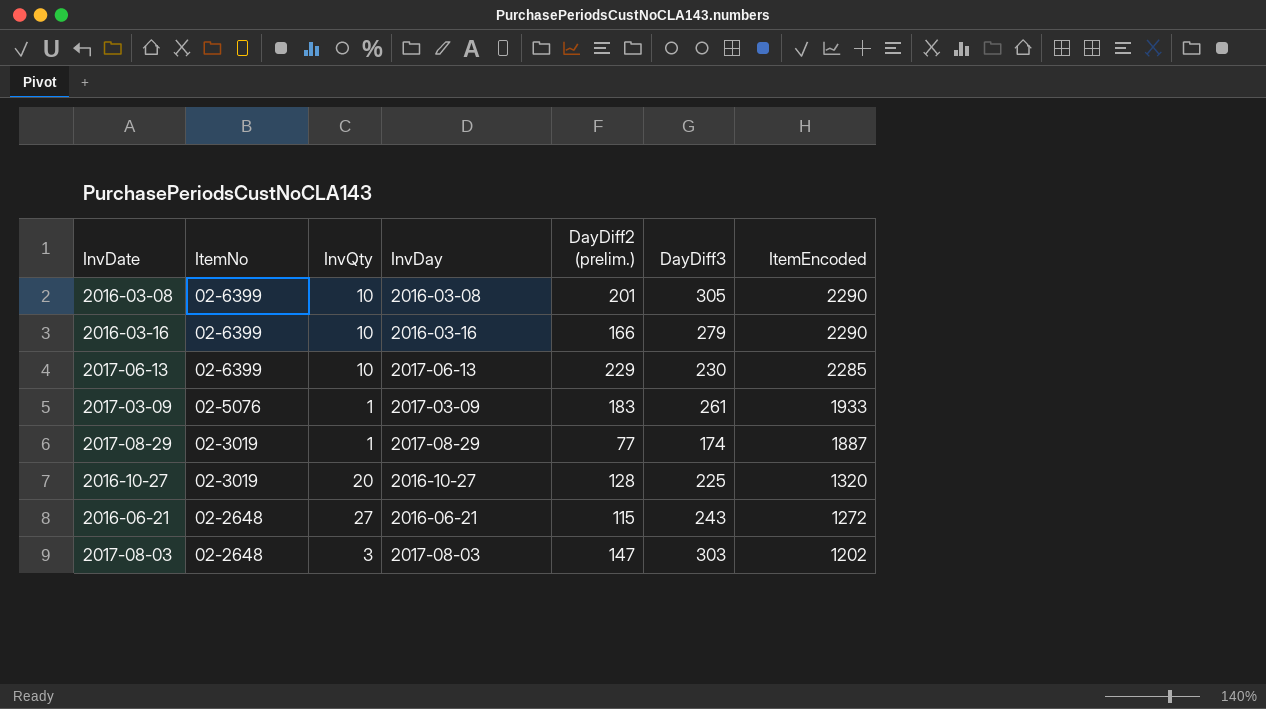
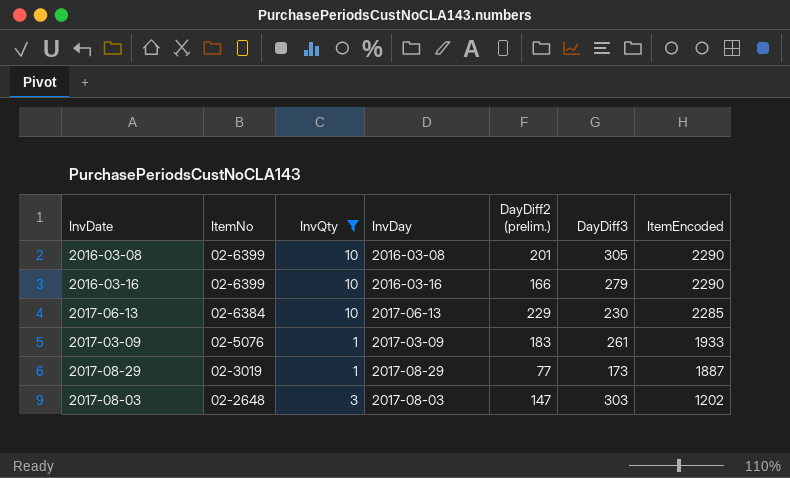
filter: none -> InvQty <= 10
2017-06-13 | ItemNo: 02-6399 -> 02-6384
2017-08-29 | DayDiff3: 174 -> 173

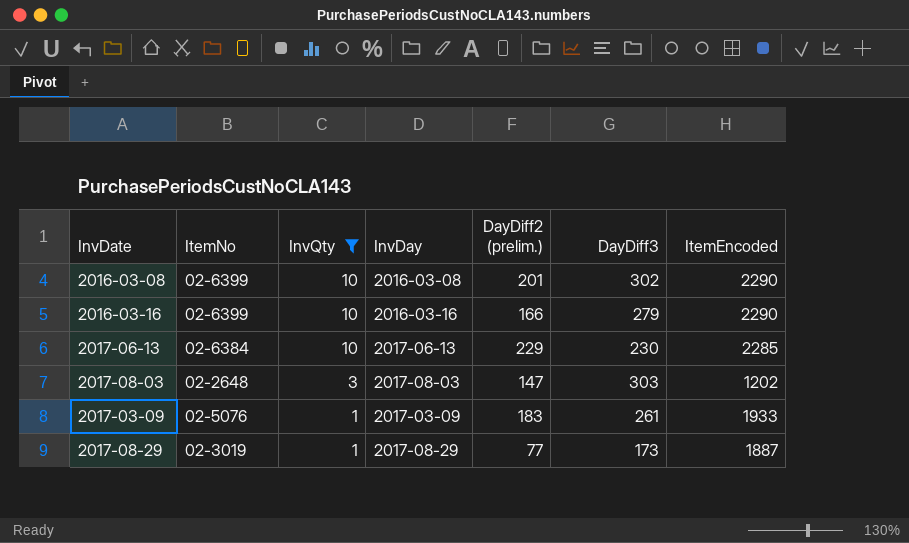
row order: ItemNo descending -> InvQty descending
2016-03-08 | DayDiff3: 305 -> 302

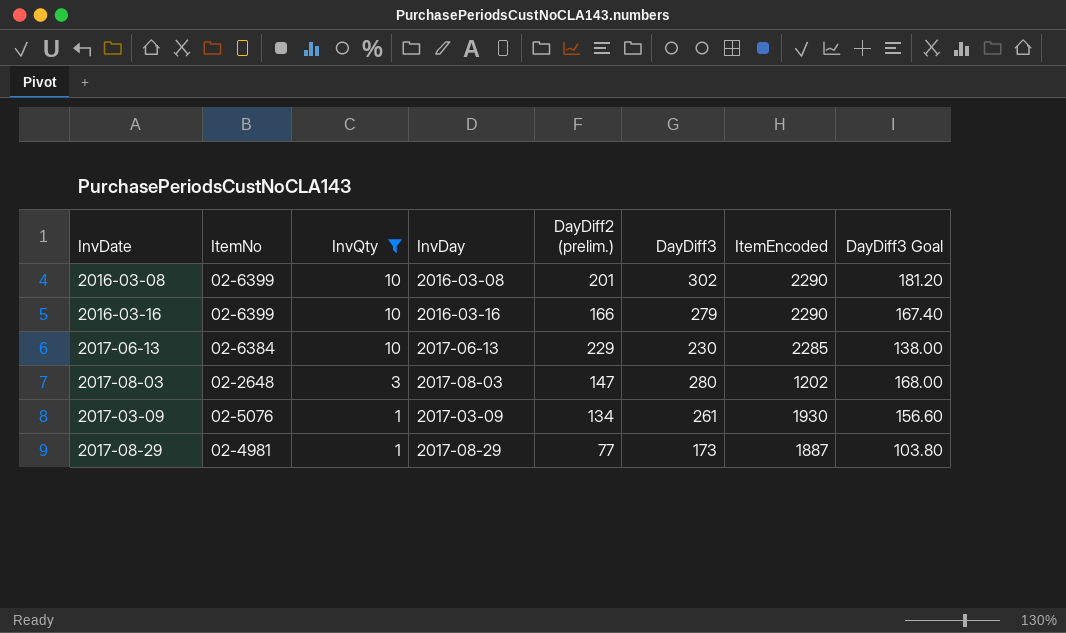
column DayDiff3 Goal | formula: none -> [DayDiff3] * 0.6
2017-08-03 | DayDiff3: 303 -> 280
2017-03-09 | DayDiff2 (prelim.): 183 -> 134
2017-03-09 | ItemEncoded: 1933 -> 1930
2017-08-29 | ItemNo: 02-3019 -> 02-4981

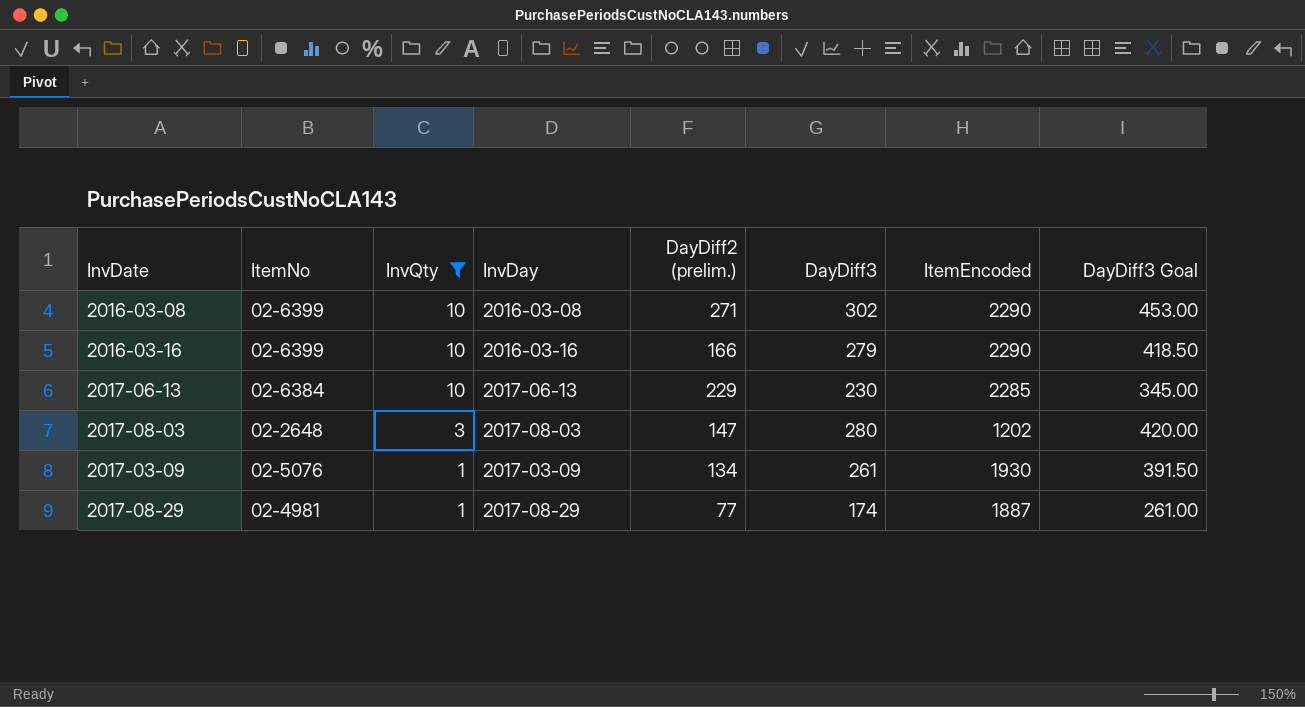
column DayDiff3 Goal | formula: [DayDiff3] * 0.6 -> [DayDiff3] * 1.5
2016-03-08 | DayDiff2 (prelim.): 201 -> 271
2017-08-29 | DayDiff3: 173 -> 174

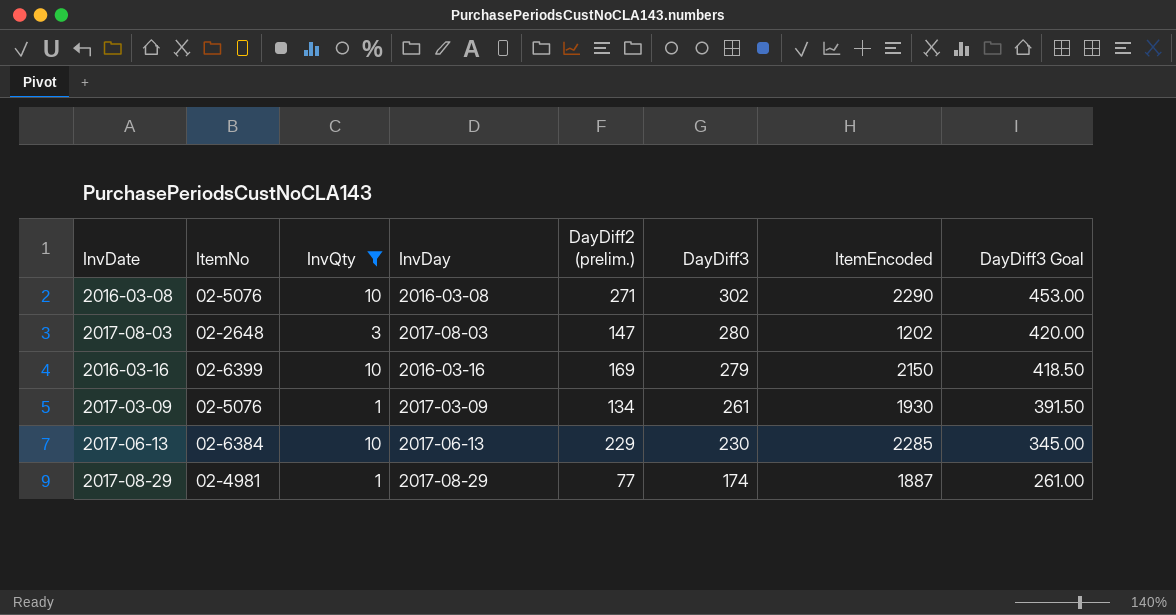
row order: InvQty descending -> DayDiff3 descending
2016-03-08 | ItemNo: 02-6399 -> 02-5076
2016-03-16 | DayDiff2 (prelim.): 166 -> 169
2016-03-16 | ItemEncoded: 2290 -> 2150

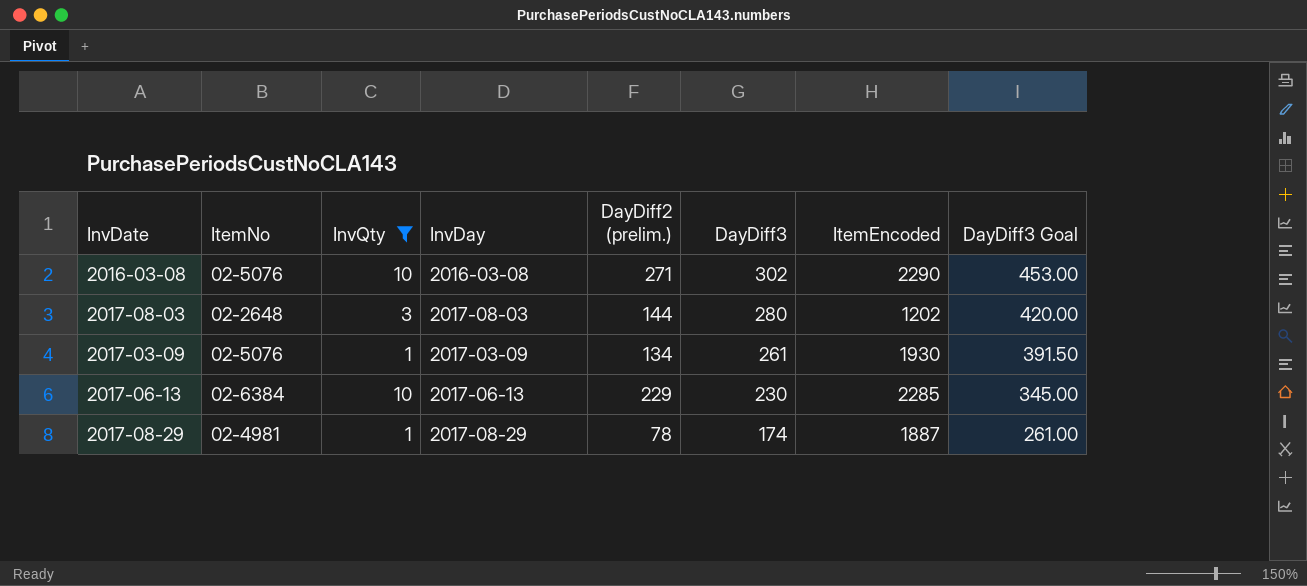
row 2016-03-16: 02-6399 | 10 | 2016-03-16 | 169 | 279 | 2150 | 418.50 -> none
2017-08-03 | DayDiff2 (prelim.): 147 -> 144
2017-08-29 | DayDiff2 (prelim.): 77 -> 78

